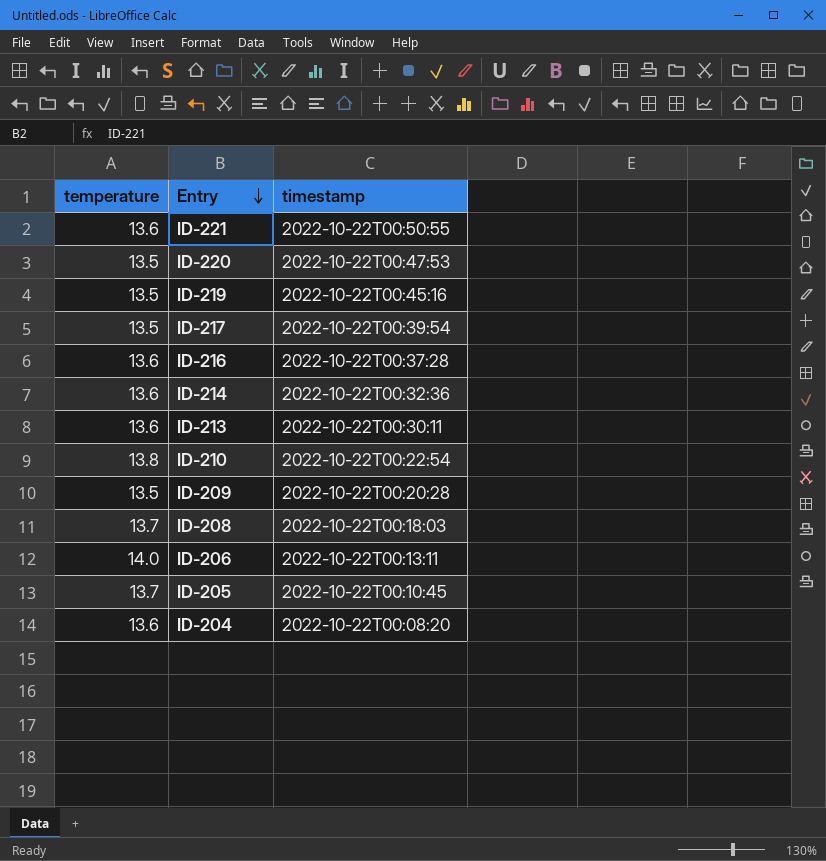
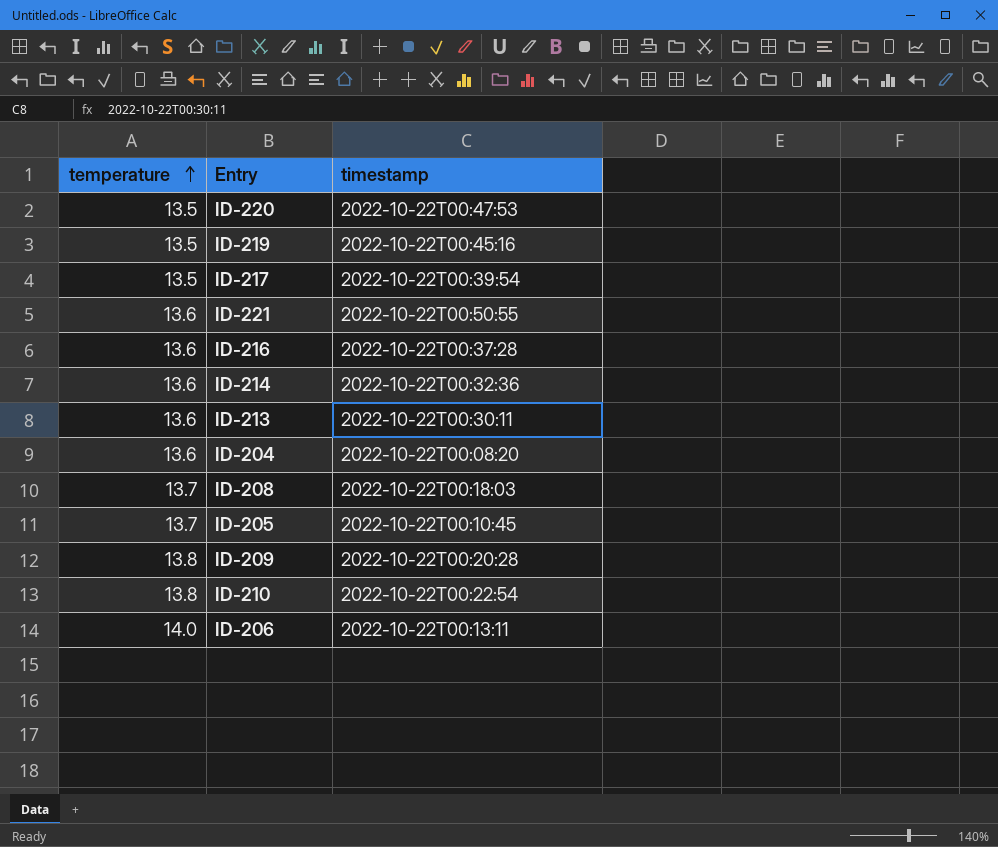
row order: Entry descending -> temperature ascending
ID-209 | temperature: 13.5 -> 13.8

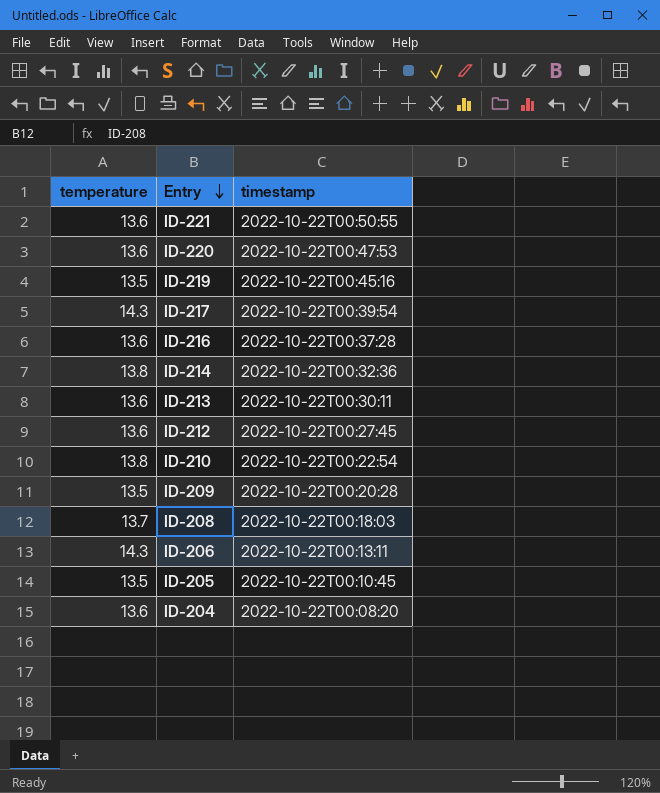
row order: temperature ascending -> Entry descending
ID-220 | temperature: 13.5 -> 13.6
ID-217 | temperature: 13.5 -> 14.3
ID-214 | temperature: 13.6 -> 13.8
row ID-212: none -> 13.6 | 2022-10-22T00:27:45
ID-209 | temperature: 13.8 -> 13.5
ID-206 | temperature: 14.0 -> 14.3
ID-205 | temperature: 13.7 -> 13.5

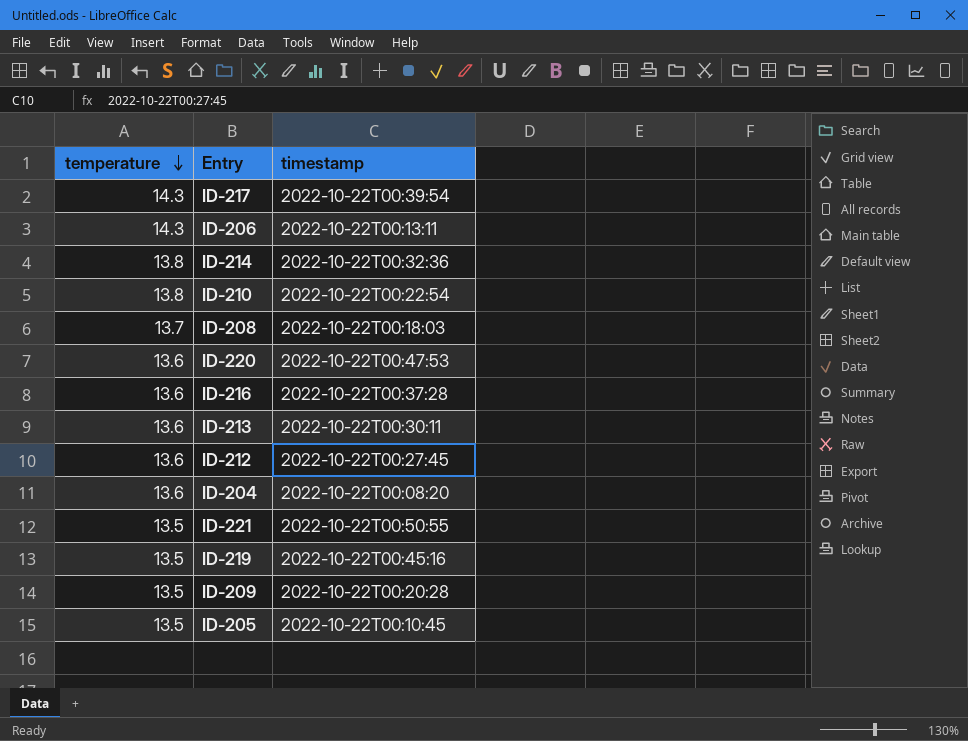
row order: Entry descending -> temperature descending
ID-221 | temperature: 13.6 -> 13.5

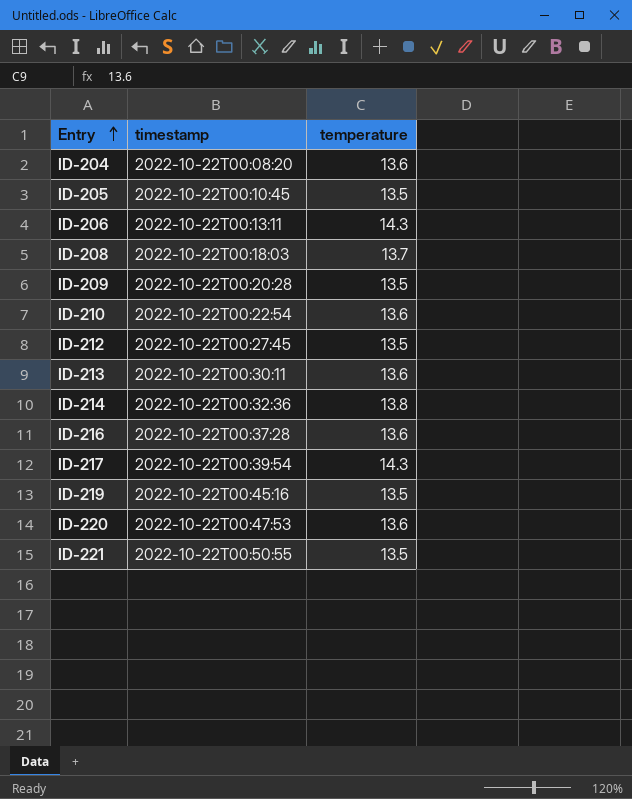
row order: temperature descending -> Entry ascending
column temperature | position: 1 -> 3
ID-210 | temperature: 13.8 -> 13.6
ID-212 | temperature: 13.6 -> 13.5

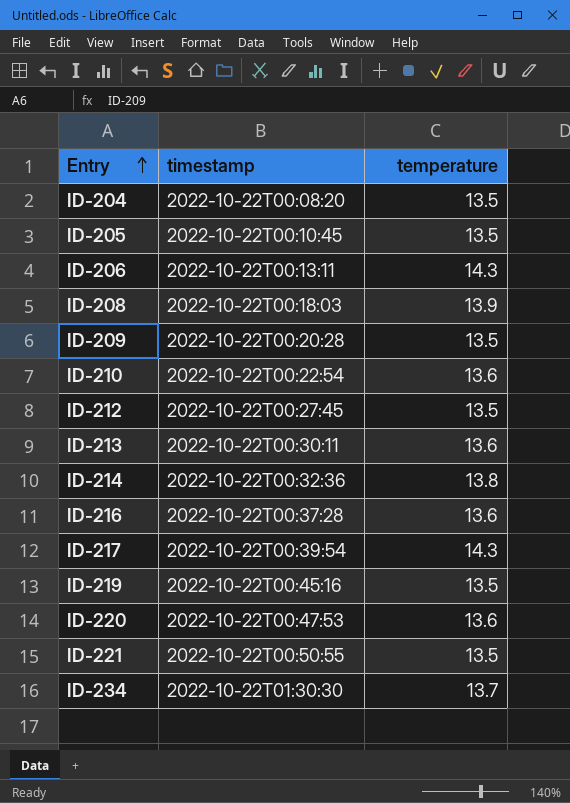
ID-204 | temperature: 13.6 -> 13.5
ID-208 | temperature: 13.7 -> 13.9
row ID-234: none -> 2022-10-22T01:30:30 | 13.7

